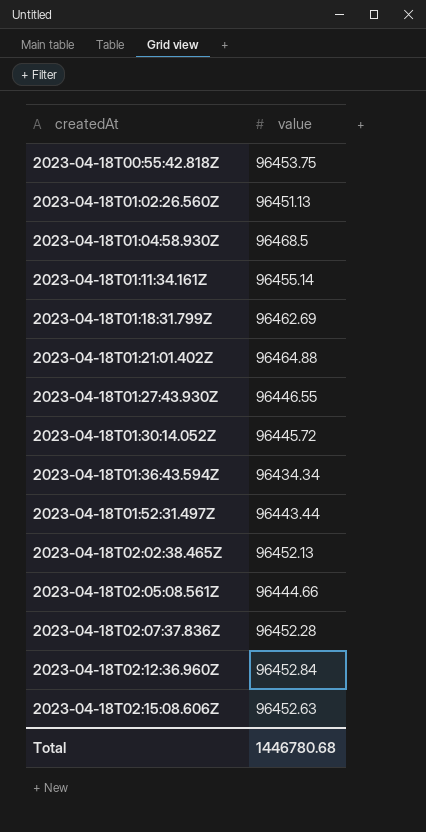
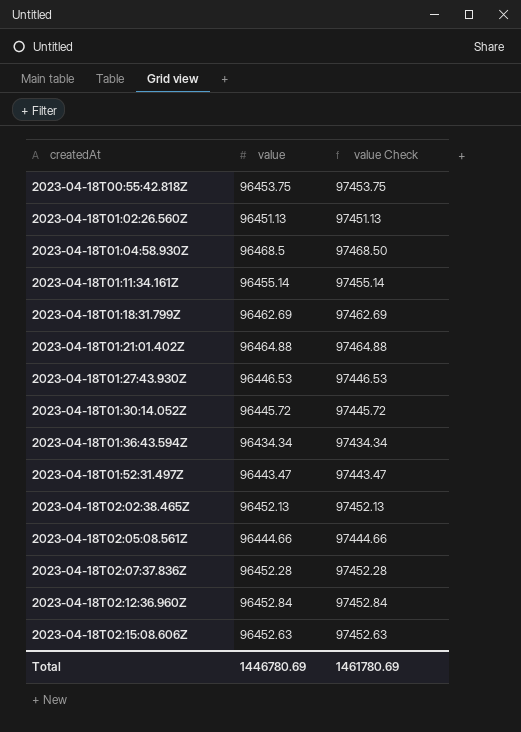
column value Check | formula: none -> [value] + 1000
2023-04-18T01:27:43.930Z | value: 96446.55 -> 96446.53
2023-04-18T01:52:31.497Z | value: 96443.44 -> 96443.47
Total | value: 1446780.68 -> 1446780.69

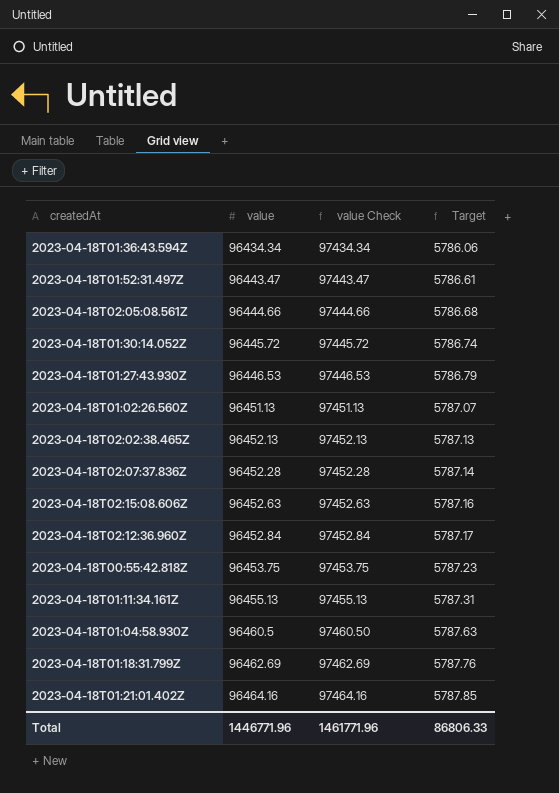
row order: createdAt ascending -> value ascending
column Target | formula: none -> [value] * 0.06
2023-04-18T01:11:34.161Z | value: 96455.14 -> 96455.13
2023-04-18T01:11:34.161Z | value Check: 97455.14 -> 97455.13
2023-04-18T01:04:58.930Z | value: 96468.5 -> 96460.5
2023-04-18T01:04:58.930Z | value Check: 97468.50 -> 97460.50
2023-04-18T01:21:01.402Z | value: 96464.88 -> 96464.16
2023-04-18T01:21:01.402Z | value Check: 97464.88 -> 97464.16
Total | value: 1446780.69 -> 1446771.96
Total | value Check: 1461780.69 -> 1461771.96

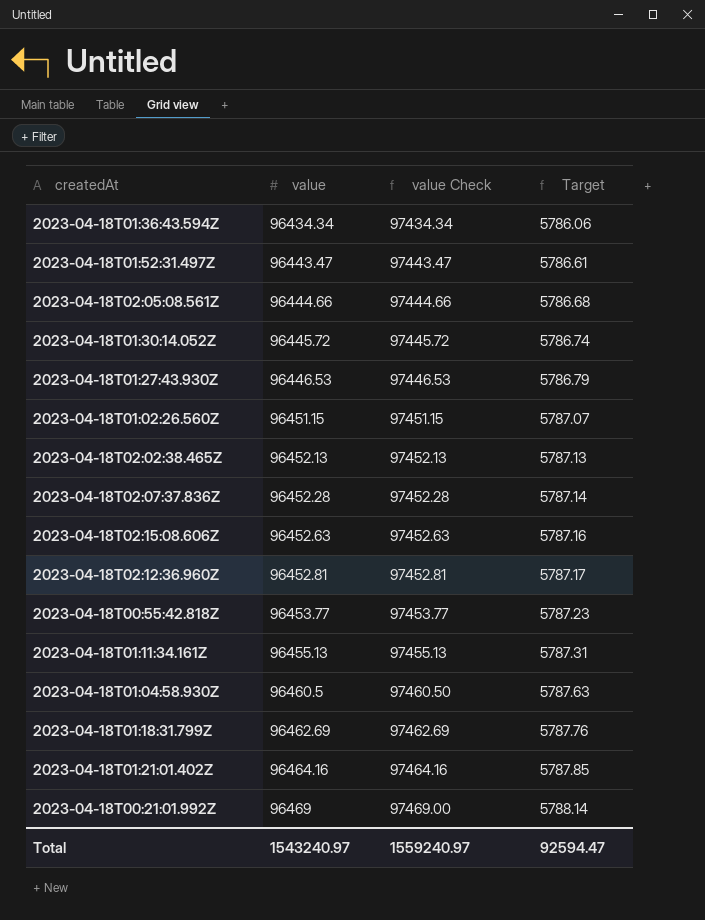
2023-04-18T01:02:26.560Z | value: 96451.13 -> 96451.15
2023-04-18T01:02:26.560Z | value Check: 97451.13 -> 97451.15
2023-04-18T02:12:36.960Z | value: 96452.84 -> 96452.81
2023-04-18T02:12:36.960Z | value Check: 97452.84 -> 97452.81
2023-04-18T00:55:42.818Z | value: 96453.75 -> 96453.77
2023-04-18T00:55:42.818Z | value Check: 97453.75 -> 97453.77
row 2023-04-18T00:21:01.992Z: none -> 96469 | 97469.00 | 5788.14
Total | value: 1446771.96 -> 1543240.97
Total | value Check: 1461771.96 -> 1559240.97
Total | Target: 86806.33 -> 92594.47

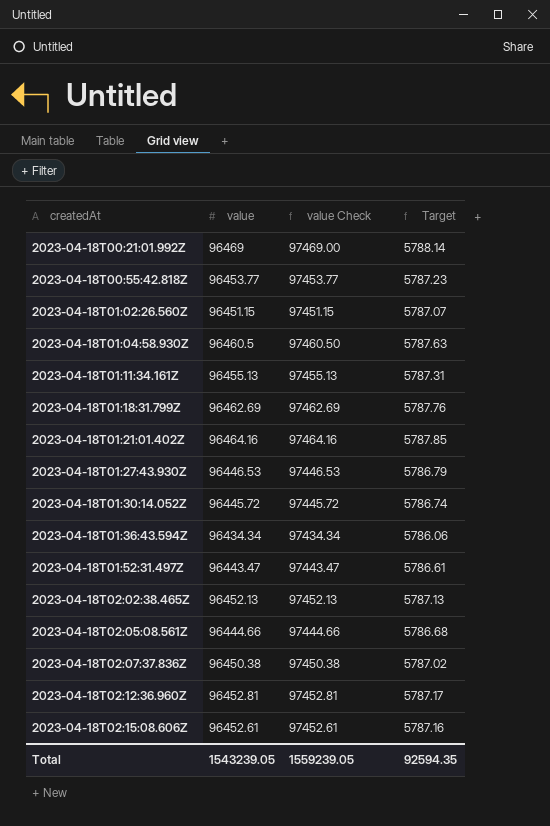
row order: value ascending -> createdAt ascending
2023-04-18T02:07:37.836Z | value: 96452.28 -> 96450.38
2023-04-18T02:07:37.836Z | value Check: 97452.28 -> 97450.38
2023-04-18T02:07:37.836Z | Target: 5787.14 -> 5787.02
2023-04-18T02:15:08.606Z | value: 96452.63 -> 96452.61
2023-04-18T02:15:08.606Z | value Check: 97452.63 -> 97452.61
Total | value: 1543240.97 -> 1543239.05
Total | value Check: 1559240.97 -> 1559239.05
Total | Target: 92594.47 -> 92594.35

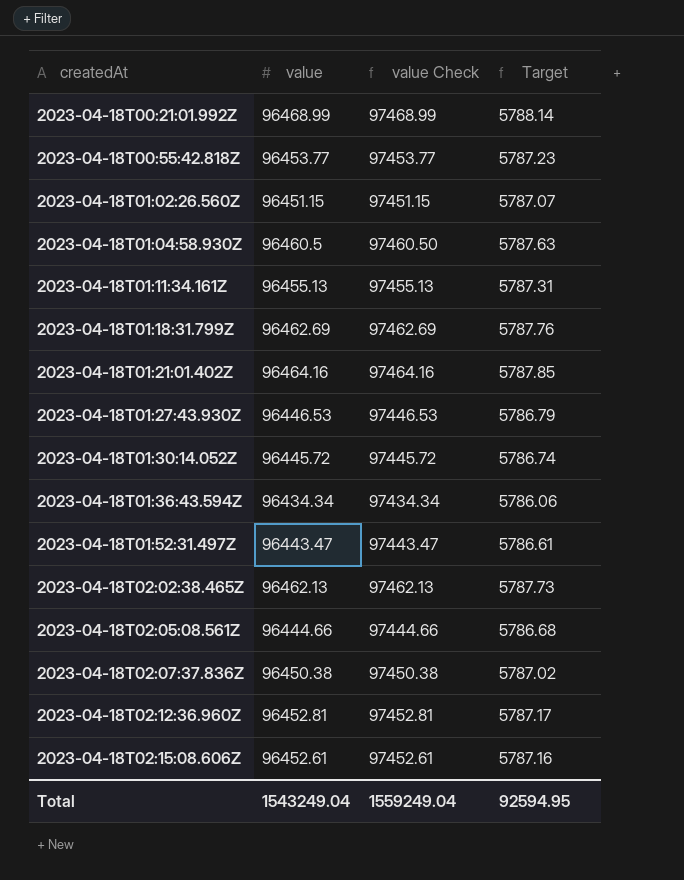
2023-04-18T00:21:01.992Z | value: 96469 -> 96468.99
2023-04-18T00:21:01.992Z | value Check: 97469.00 -> 97468.99
2023-04-18T02:02:38.465Z | value: 96452.13 -> 96462.13
2023-04-18T02:02:38.465Z | value Check: 97452.13 -> 97462.13
2023-04-18T02:02:38.465Z | Target: 5787.13 -> 5787.73
Total | value: 1543239.05 -> 1543249.04
Total | value Check: 1559239.05 -> 1559249.04
Total | Target: 92594.35 -> 92594.95

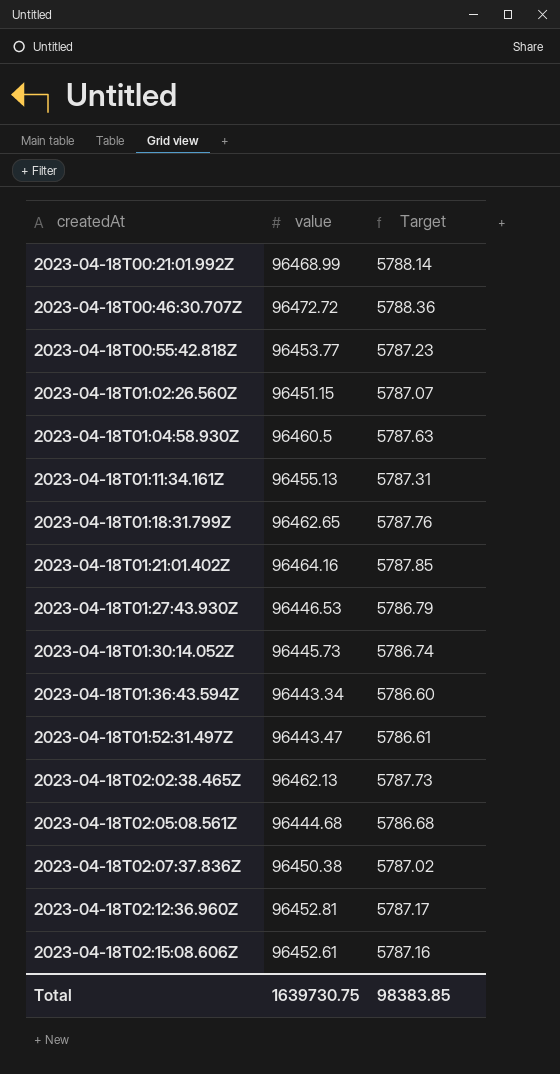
column value Check | formula: [value] + 1000 -> none
row 2023-04-18T00:46:30.707Z: none -> 96472.72 | 5788.36
2023-04-18T01:18:31.799Z | value: 96462.69 -> 96462.65
2023-04-18T01:30:14.052Z | value: 96445.72 -> 96445.73
2023-04-18T01:36:43.594Z | value: 96434.34 -> 96443.34
2023-04-18T01:36:43.594Z | Target: 5786.06 -> 5786.60
2023-04-18T02:05:08.561Z | value: 96444.66 -> 96444.68
Total | value: 1543249.04 -> 1639730.75
Total | Target: 92594.95 -> 98383.85

